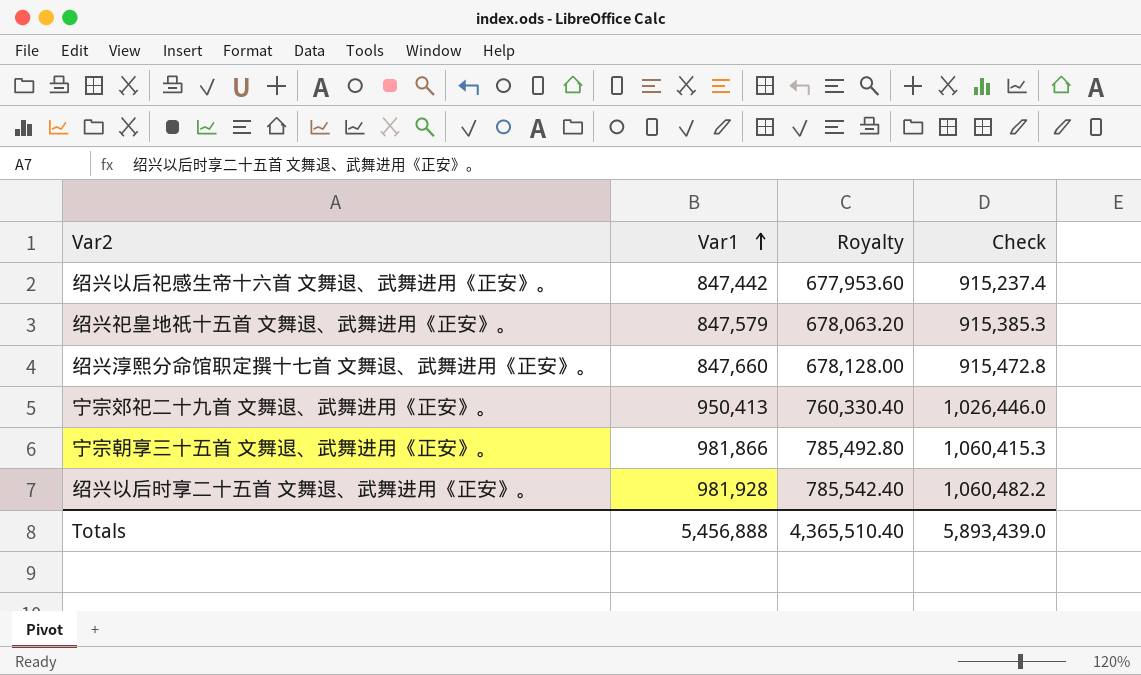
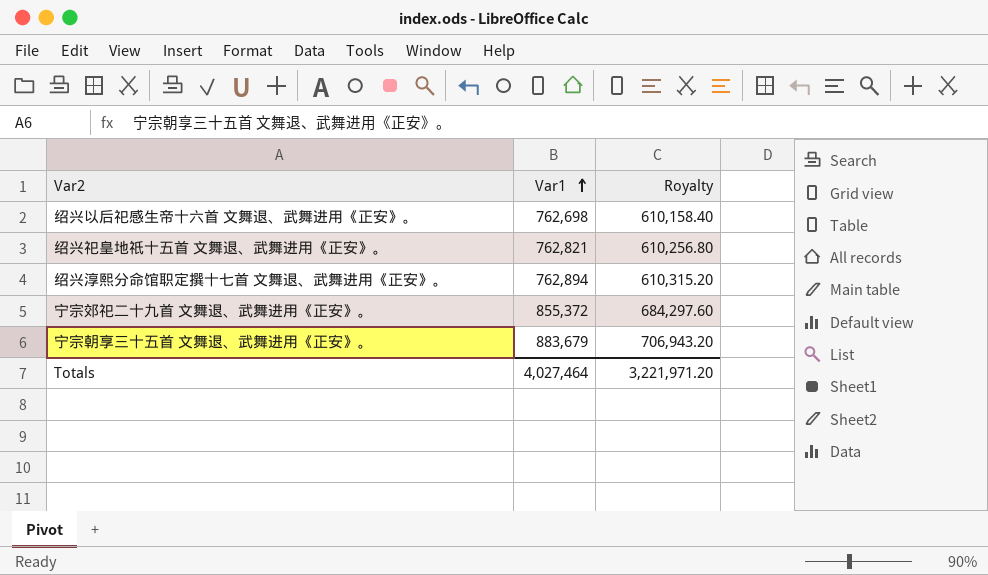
column Check | formula: [Var1] * 1.08 -> none
row 绍兴以后时享二十五首 文舞退、武舞进用《正安》。: 981,928 | 785,542.40 | 1,060,482.2 -> none
绍兴以后祀感生帝十六首 文舞退、武舞进用《正安》。 | Var1: 847,442 -> 762,698
绍兴以后祀感生帝十六首 文舞退、武舞进用《正安》。 | Royalty: 677,953.60 -> 610,158.40
绍兴祀皇地祇十五首 文舞退、武舞进用《正安》。 | Var1: 847,579 -> 762,821
绍兴祀皇地祇十五首 文舞退、武舞进用《正安》。 | Royalty: 678,063.20 -> 610,256.80
绍兴淳熙分命馆职定撰十七首 文舞退、武舞进用《正安》。 | Var1: 847,660 -> 762,894
绍兴淳熙分命馆职定撰十七首 文舞退、武舞进用《正安》。 | Royalty: 678,128.00 -> 610,315.20
宁宗郊祀二十九首 文舞退、武舞进用《正安》。 | Var1: 950,413 -> 855,372
宁宗郊祀二十九首 文舞退、武舞进用《正安》。 | Royalty: 760,330.40 -> 684,297.60
宁宗朝享三十五首 文舞退、武舞进用《正安》。 | Var1: 981,866 -> 883,679
宁宗朝享三十五首 文舞退、武舞进用《正安》。 | Royalty: 785,492.80 -> 706,943.20
Totals | Var1: 5,456,888 -> 4,027,464
Totals | Royalty: 4,365,510.40 -> 3,221,971.20

